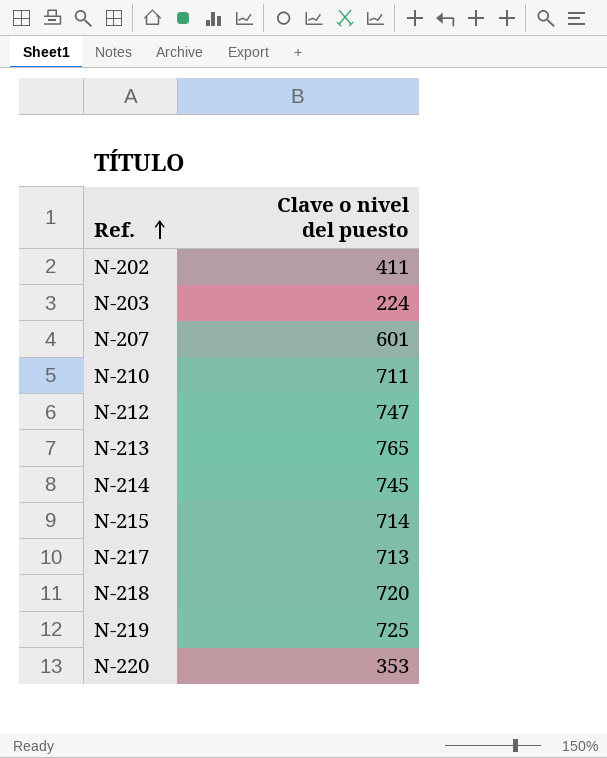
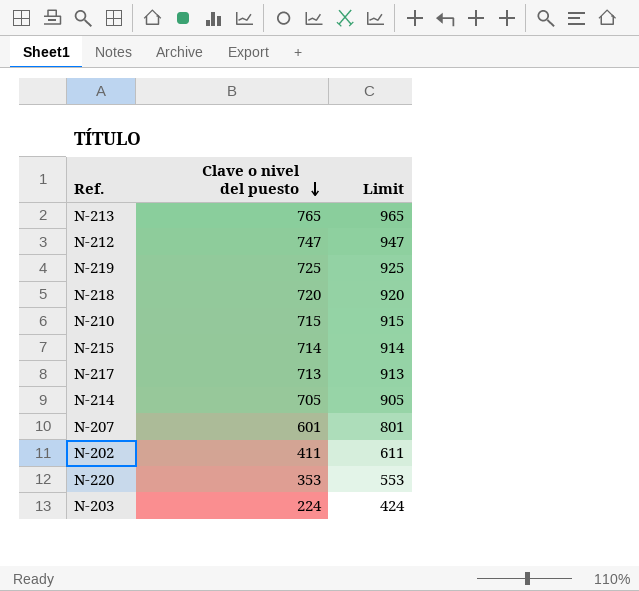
row order: Ref. ascending -> Clave o nivel del puesto descending
column Limit | formula: none -> [Clave o nivel del puesto] + 200
N-210 | Clave o nivel del puesto: 711 -> 715
N-214 | Clave o nivel del puesto: 745 -> 705

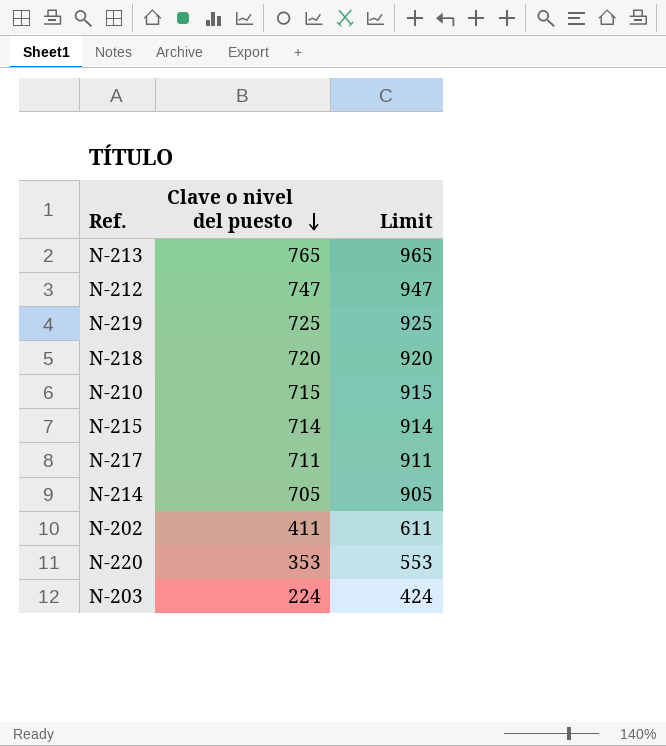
row N-207: 601 | 801 -> none
N-217 | Clave o nivel del puesto: 713 -> 711
N-217 | Limit: 913 -> 911

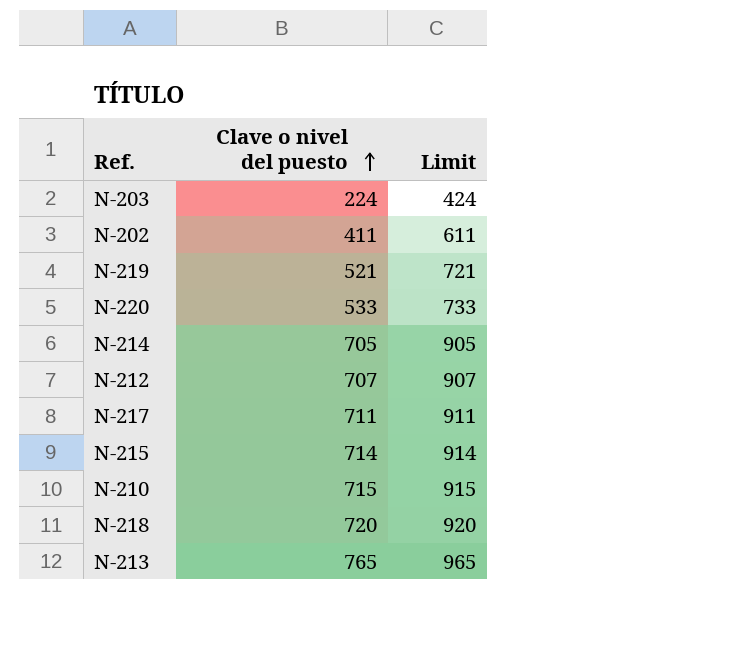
row order: Clave o nivel del puesto descending -> Clave o nivel del puesto ascending
N-219 | Clave o nivel del puesto: 725 -> 521
N-219 | Limit: 925 -> 721
N-220 | Clave o nivel del puesto: 353 -> 533
N-220 | Limit: 553 -> 733
N-212 | Clave o nivel del puesto: 747 -> 707
N-212 | Limit: 947 -> 907

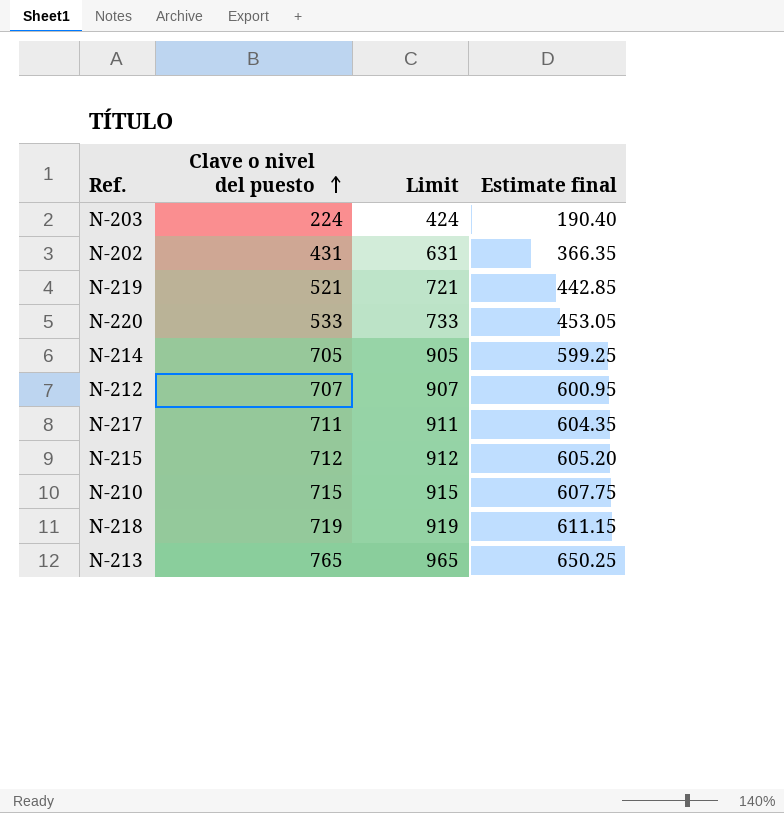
column Estimate final | formula: none -> [Clave o nivel del puesto] * 0.85
N-202 | Clave o nivel del puesto: 411 -> 431
N-202 | Limit: 611 -> 631
N-215 | Clave o nivel del puesto: 714 -> 712
N-215 | Limit: 914 -> 912
N-218 | Clave o nivel del puesto: 720 -> 719
N-218 | Limit: 920 -> 919

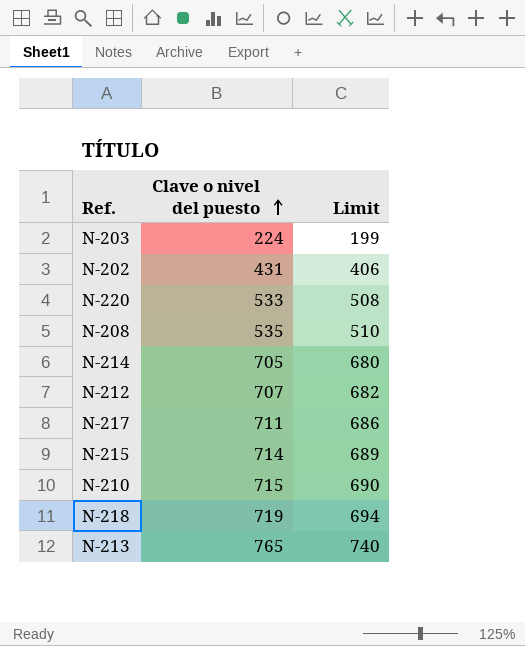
column Estimate final | formula: [Clave o nivel del puesto] * 0.85 -> none
column Limit | formula: [Clave o nivel del puesto] + 200 -> [Clave o nivel del puesto] - 25
row N-219: 521 | 721 | 442.85 -> none
row N-208: none -> 535 | 510
N-215 | Clave o nivel del puesto: 712 -> 714

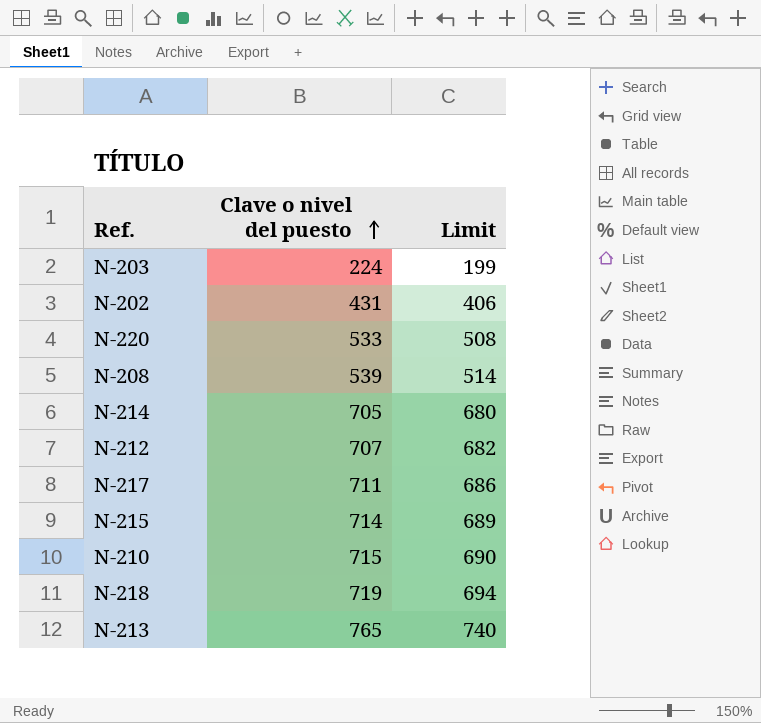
N-208 | Clave o nivel del puesto: 535 -> 539
N-208 | Limit: 510 -> 514

